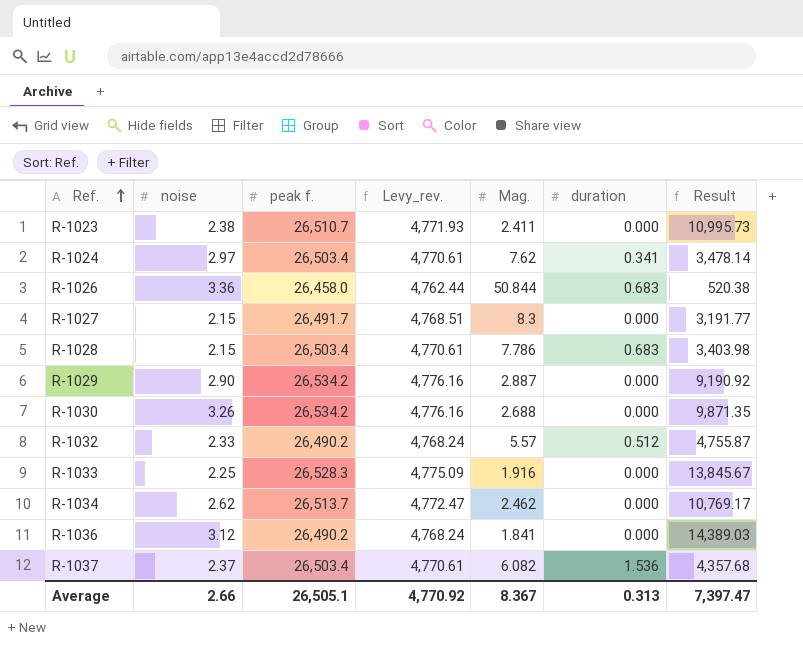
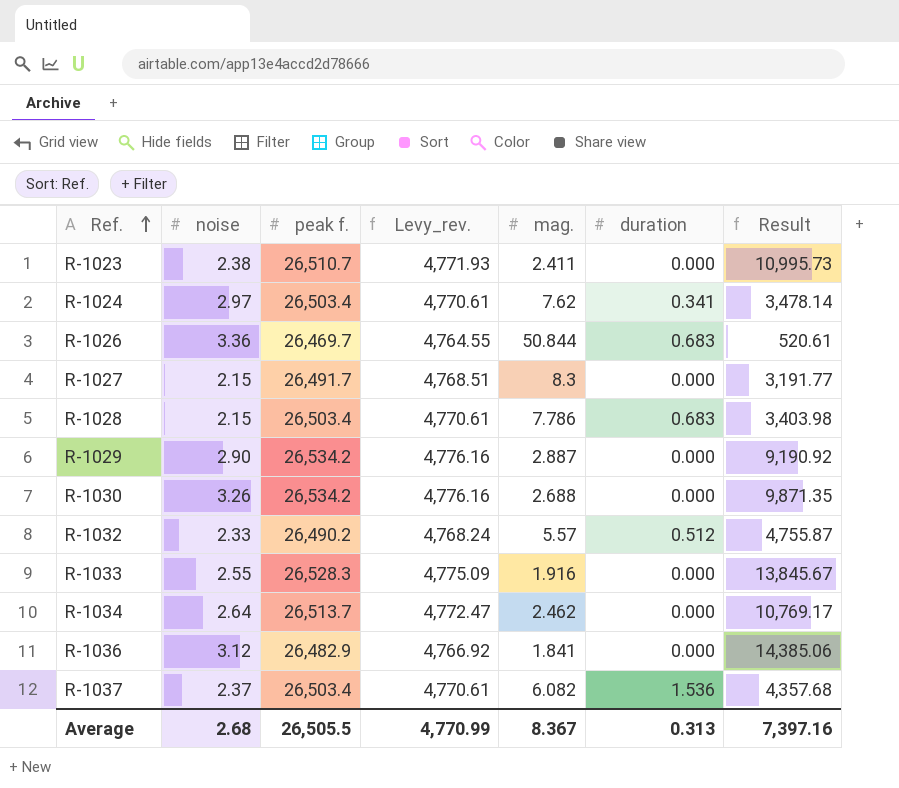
column name: Mag. -> mag.
R-1026 | peak f.: 26,458.0 -> 26,469.7
R-1026 | Levy_rev.: 4,762.44 -> 4,764.55
R-1026 | Result: 520.38 -> 520.61
R-1033 | noise: 2.25 -> 2.55
R-1034 | noise: 2.62 -> 2.64
R-1036 | peak f.: 26,490.2 -> 26,482.9
R-1036 | Levy_rev.: 4,768.24 -> 4,766.92
R-1036 | Result: 14,389.03 -> 14,385.06
Average | noise: 2.66 -> 2.68
Average | peak f.: 26,505.1 -> 26,505.5
Average | Levy_rev.: 4,770.92 -> 4,770.99
Average | Result: 7,397.47 -> 7,397.16

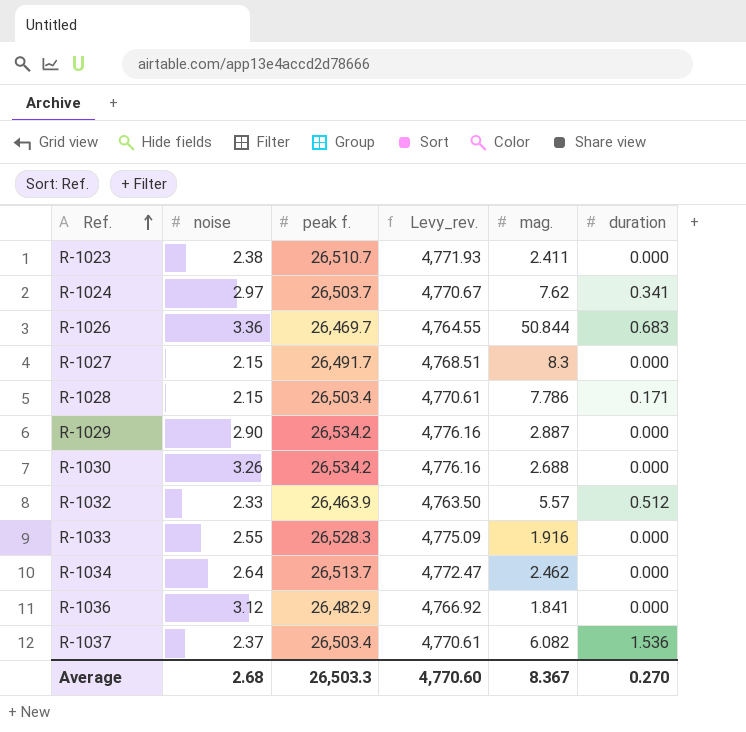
column Result | formula: [peak f.] / [mag.] -> none
R-1024 | peak f.: 26,503.4 -> 26,503.7
R-1024 | Levy_rev.: 4,770.61 -> 4,770.67
R-1028 | duration: 0.683 -> 0.171
R-1032 | peak f.: 26,490.2 -> 26,463.9
R-1032 | Levy_rev.: 4,768.24 -> 4,763.50
Average | peak f.: 26,505.5 -> 26,503.3
Average | Levy_rev.: 4,770.99 -> 4,770.60
Average | duration: 0.313 -> 0.270

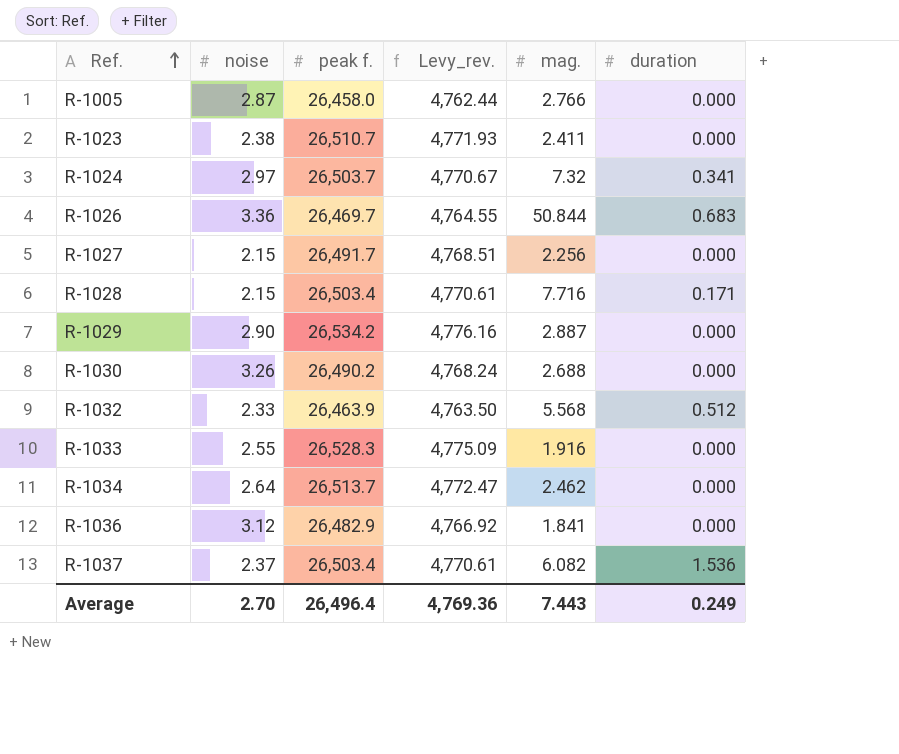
row R-1005: none -> 2.87 | 26,458.0 | 4,762.44 | 2.766 | 0.000
R-1024 | mag.: 7.62 -> 7.32
R-1027 | mag.: 8.3 -> 2.256
R-1028 | mag.: 7.786 -> 7.716
R-1030 | peak f.: 26,534.2 -> 26,490.2
R-1030 | Levy_rev.: 4,776.16 -> 4,768.24
R-1032 | mag.: 5.57 -> 5.568
Average | noise: 2.68 -> 2.70
Average | peak f.: 26,503.3 -> 26,496.4
Average | Levy_rev.: 4,770.60 -> 4,769.36
Average | mag.: 8.367 -> 7.443
Average | duration: 0.270 -> 0.249

